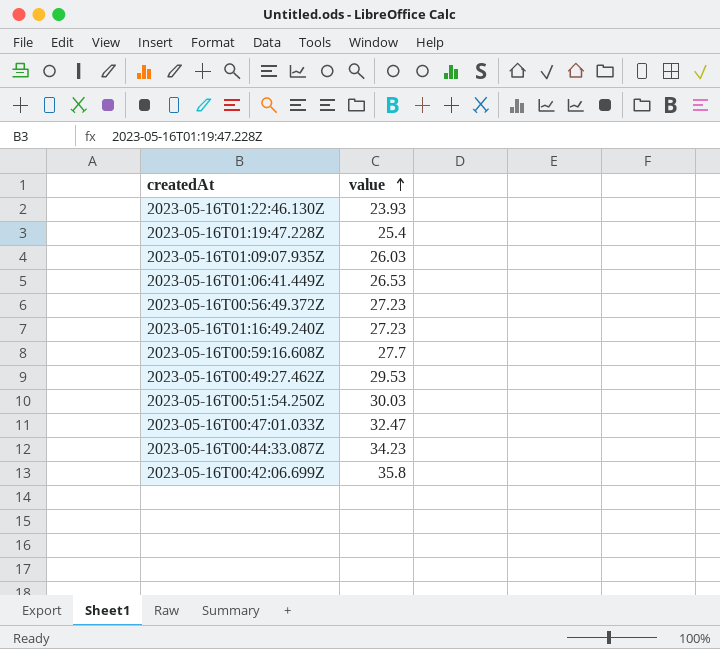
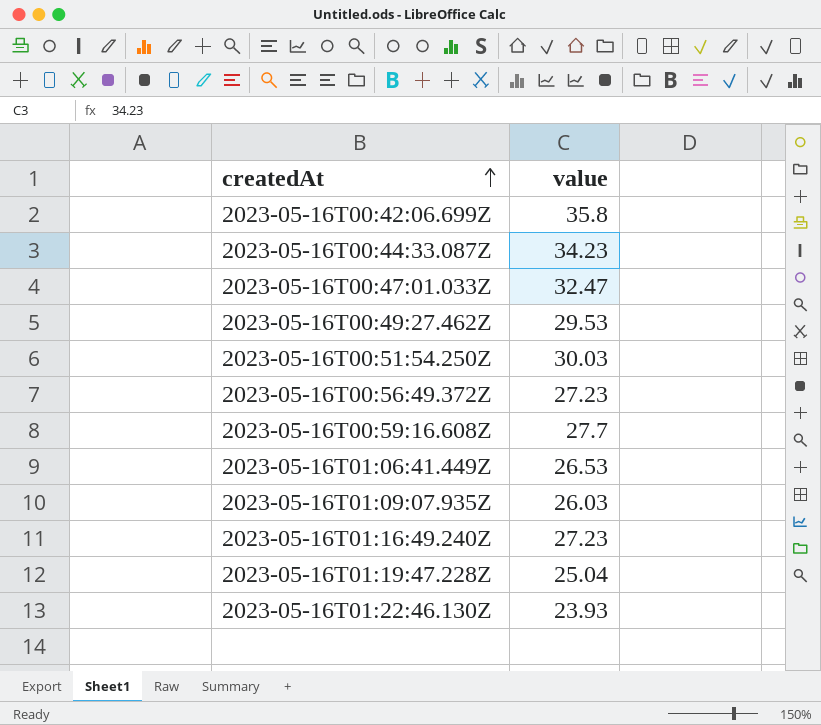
row order: value ascending -> createdAt ascending
2023-05-16T01:19:47.228Z | value: 25.4 -> 25.04

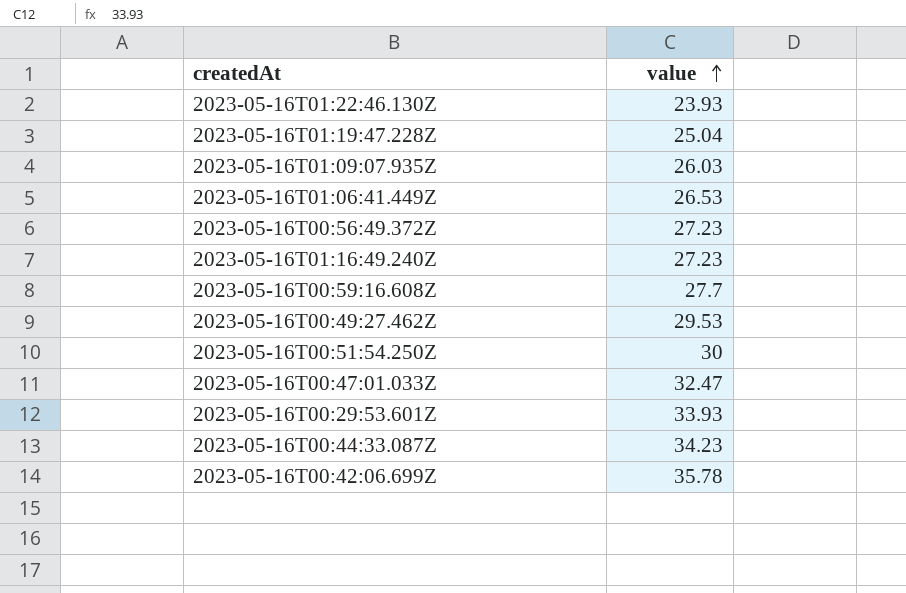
row order: createdAt ascending -> value ascending
2023-05-16T00:51:54.250Z | value: 30.03 -> 30
row 2023-05-16T00:29:53.601Z: none -> 33.93
2023-05-16T00:42:06.699Z | value: 35.8 -> 35.78

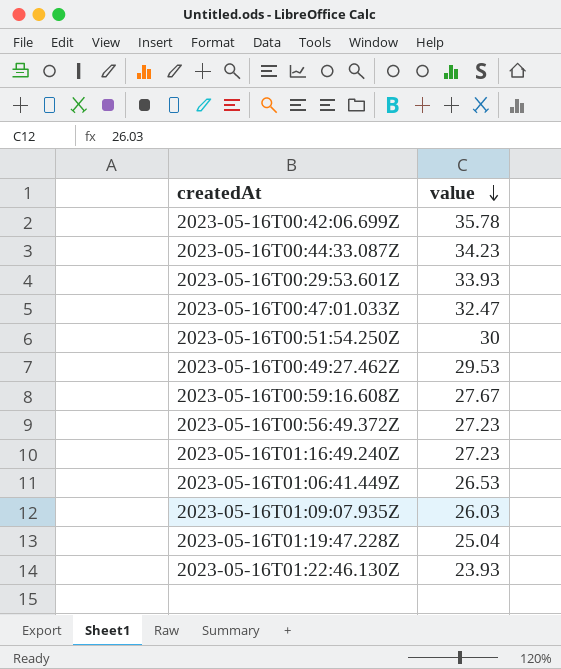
row order: value ascending -> value descending
2023-05-16T00:59:16.608Z | value: 27.7 -> 27.67

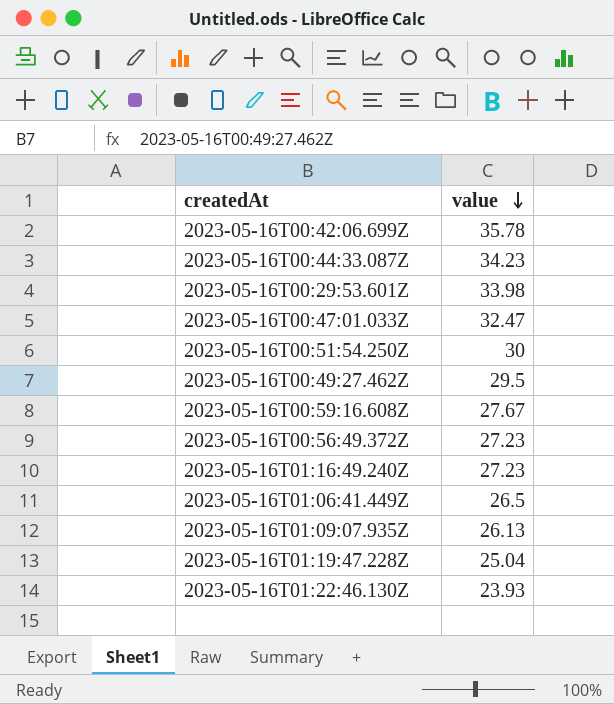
2023-05-16T00:29:53.601Z | value: 33.93 -> 33.98
2023-05-16T00:49:27.462Z | value: 29.53 -> 29.5
2023-05-16T01:06:41.449Z | value: 26.53 -> 26.5
2023-05-16T01:09:07.935Z | value: 26.03 -> 26.13

